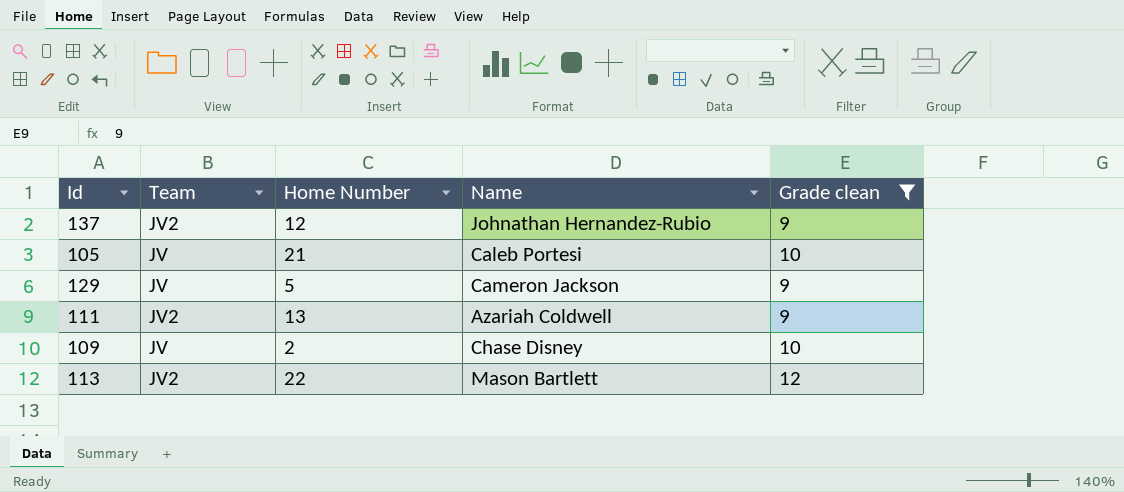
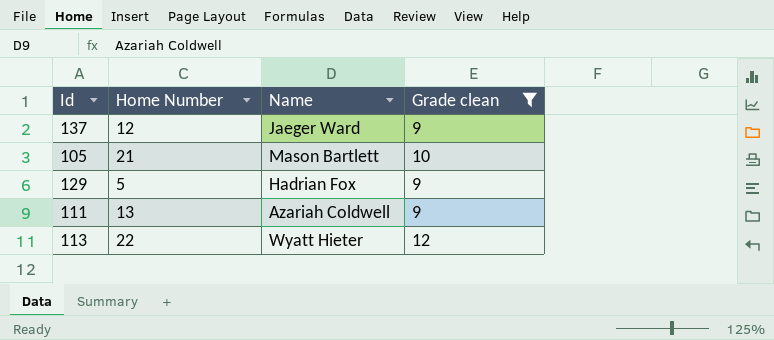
column Team | position: 2 -> none
row 109: JV | 2 | Chase Disney | 10 -> none
137 | Name: Johnathan Hernandez-Rubio -> Jaeger Ward
105 | Name: Caleb Portesi -> Mason Bartlett
129 | Name: Cameron Jackson -> Hadrian Fox
113 | Name: Mason Bartlett -> Wyatt Hieter

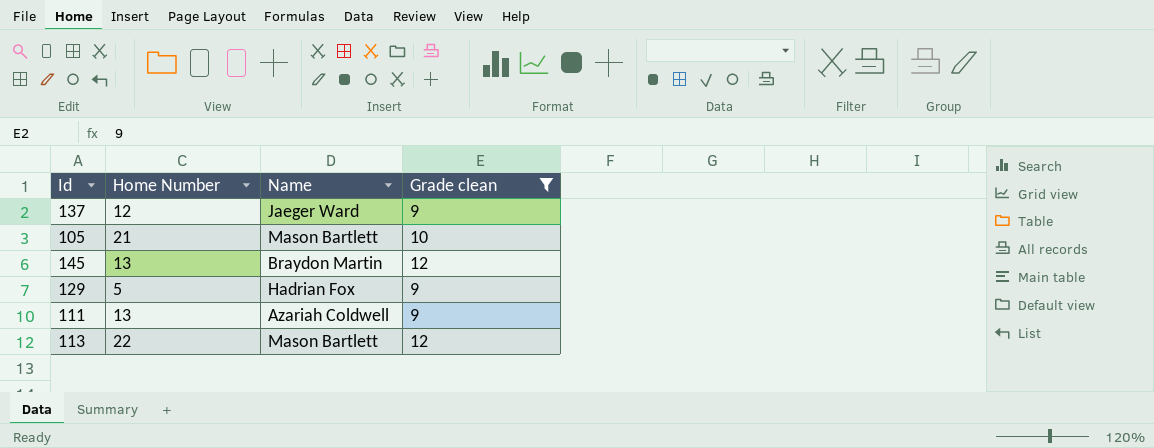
row 145: none -> 13 | Braydon Martin | 12
113 | Name: Wyatt Hieter -> Mason Bartlett

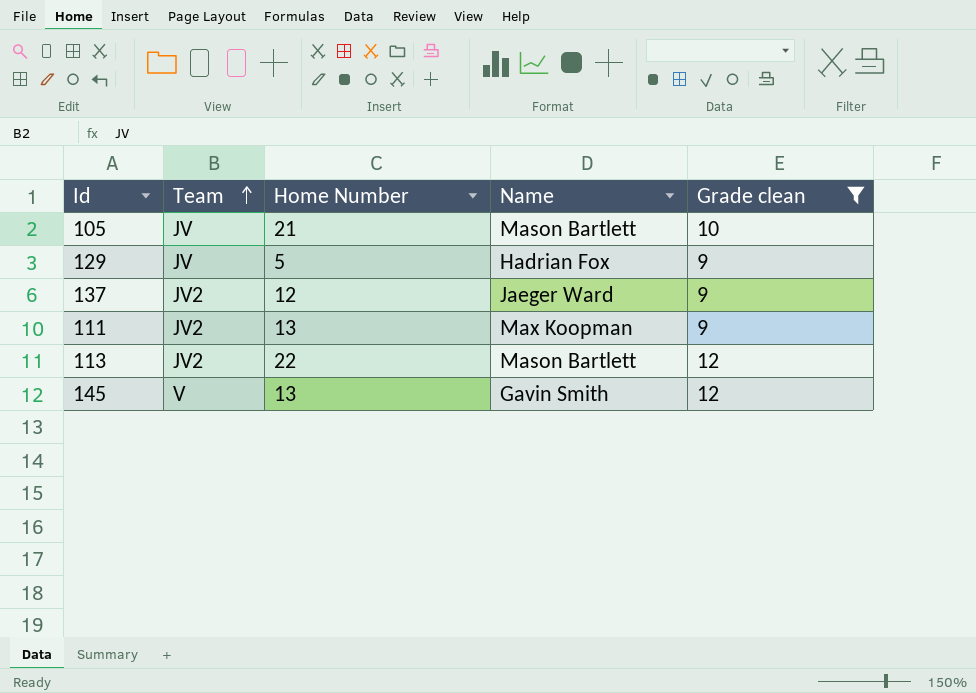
row order: none -> Team ascending
column Team | position: none -> 2
111 | Name: Azariah Coldwell -> Max Koopman
145 | Name: Braydon Martin -> Gavin Smith

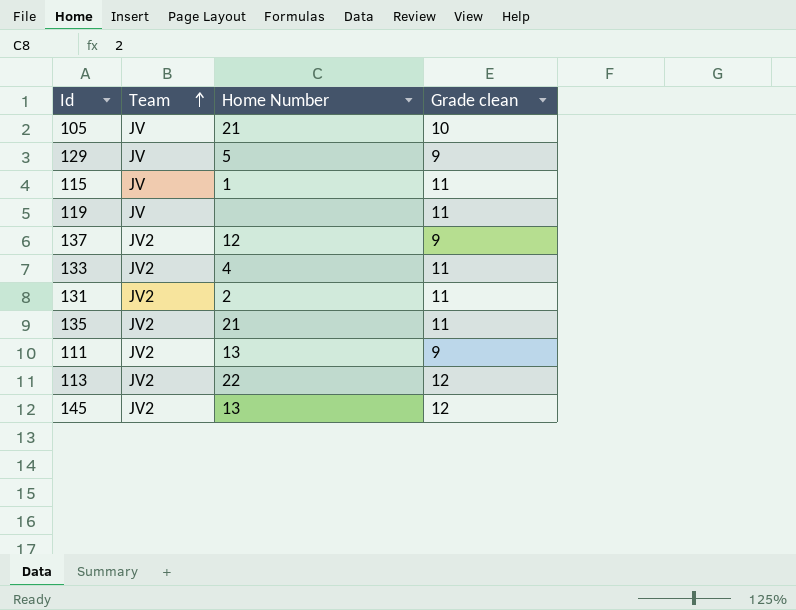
filter: Grade clean != 11 -> none
column Name | position: 4 -> none
145 | Team: V -> JV2

